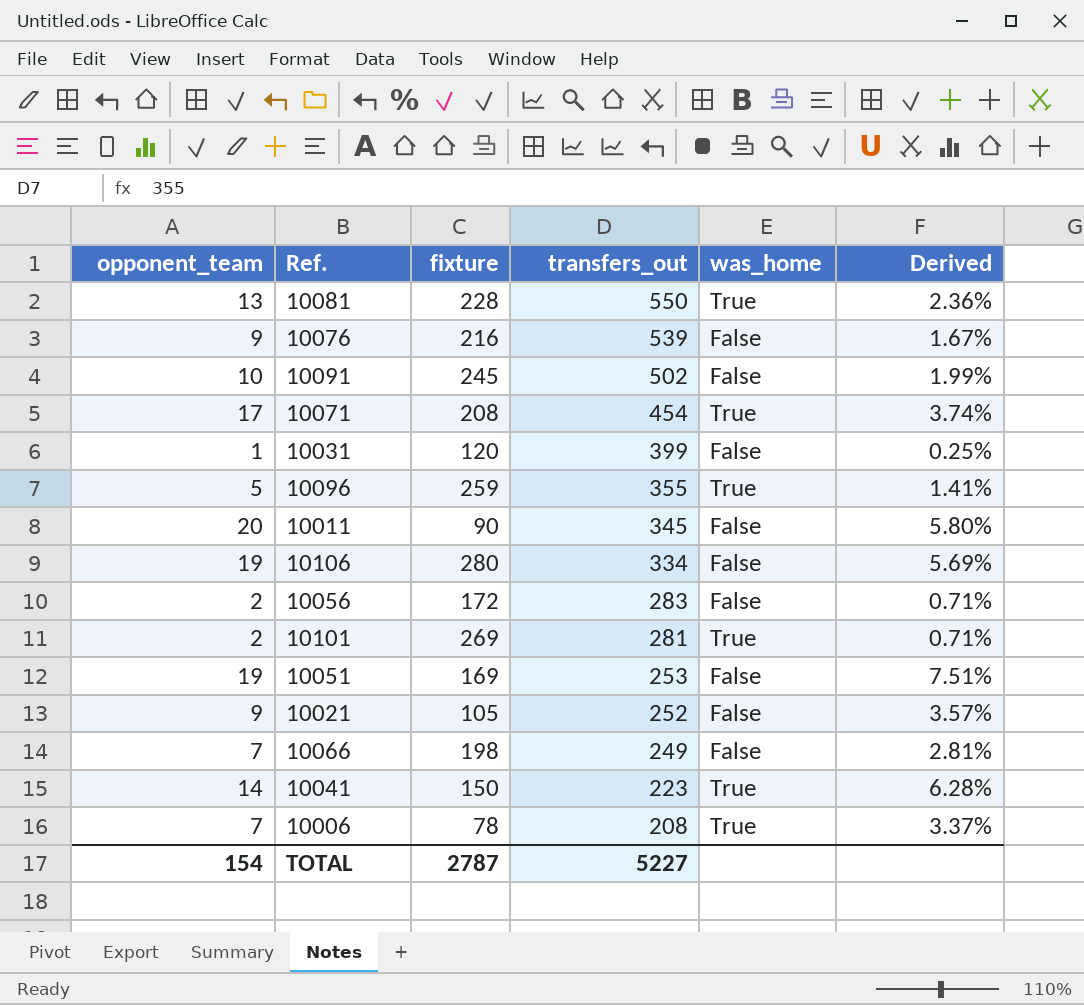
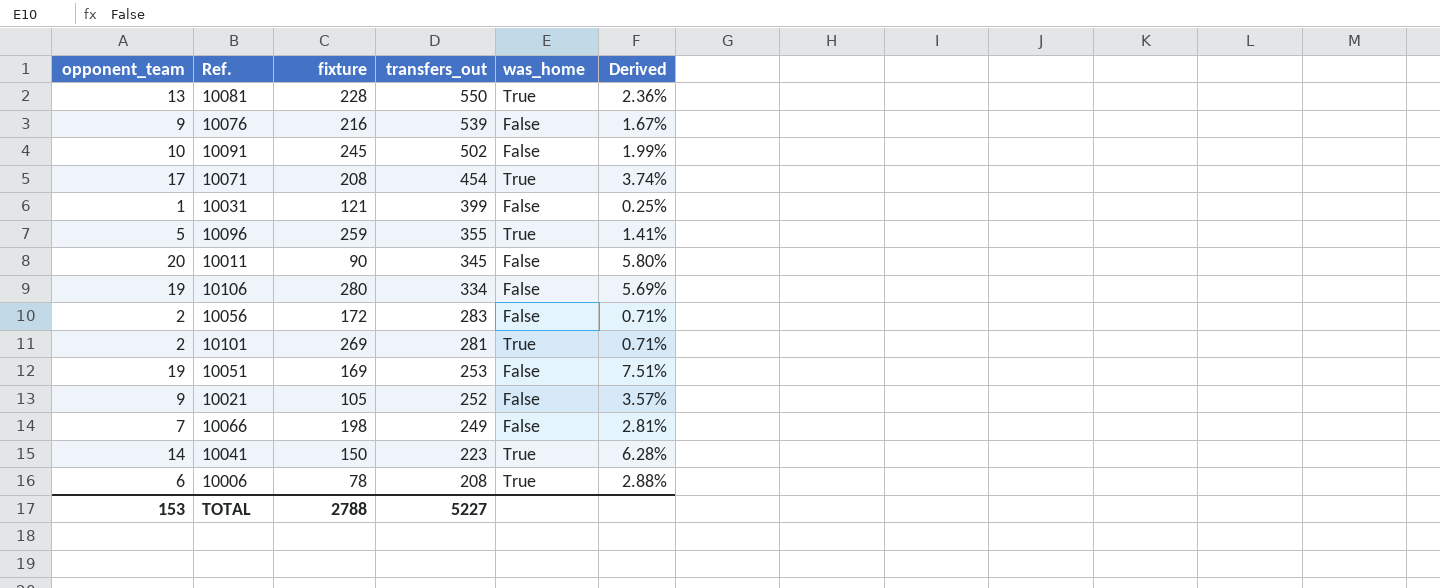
10031 | fixture: 120 -> 121
10006 | opponent_team: 7 -> 6
10006 | Derived: 3.37% -> 2.88%
TOTAL | opponent_team: 154 -> 153
TOTAL | fixture: 2787 -> 2788

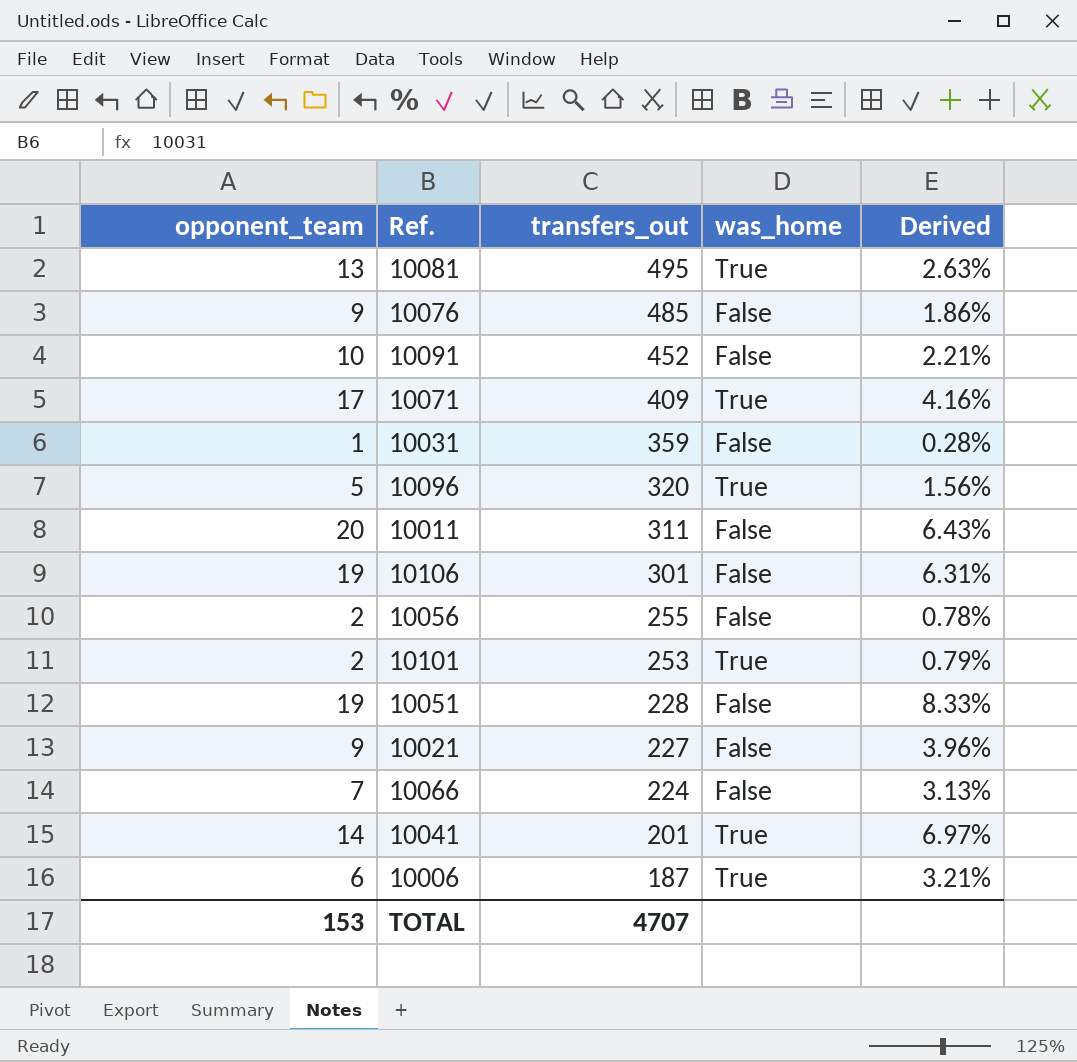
column fixture | position: 3 -> none
10081 | transfers_out: 550 -> 495
10081 | Derived: 2.36% -> 2.63%
10076 | transfers_out: 539 -> 485
10076 | Derived: 1.67% -> 1.86%
10091 | transfers_out: 502 -> 452
10091 | Derived: 1.99% -> 2.21%
10071 | transfers_out: 454 -> 409
10071 | Derived: 3.74% -> 4.16%
10031 | transfers_out: 399 -> 359
10031 | Derived: 0.25% -> 0.28%
10096 | transfers_out: 355 -> 320
10096 | Derived: 1.41% -> 1.56%
10011 | transfers_out: 345 -> 311
10011 | Derived: 5.80% -> 6.43%
10106 | transfers_out: 334 -> 301
10106 | Derived: 5.69% -> 6.31%
10056 | transfers_out: 283 -> 255
10056 | Derived: 0.71% -> 0.78%
10101 | transfers_out: 281 -> 253
10101 | Derived: 0.71% -> 0.79%
10051 | transfers_out: 253 -> 228
10051 | Derived: 7.51% -> 8.33%
10021 | transfers_out: 252 -> 227
10021 | Derived: 3.57% -> 3.96%
10066 | transfers_out: 249 -> 224
10066 | Derived: 2.81% -> 3.13%
10041 | transfers_out: 223 -> 201
10041 | Derived: 6.28% -> 6.97%
10006 | transfers_out: 208 -> 187
10006 | Derived: 2.88% -> 3.21%
TOTAL | transfers_out: 5227 -> 4707

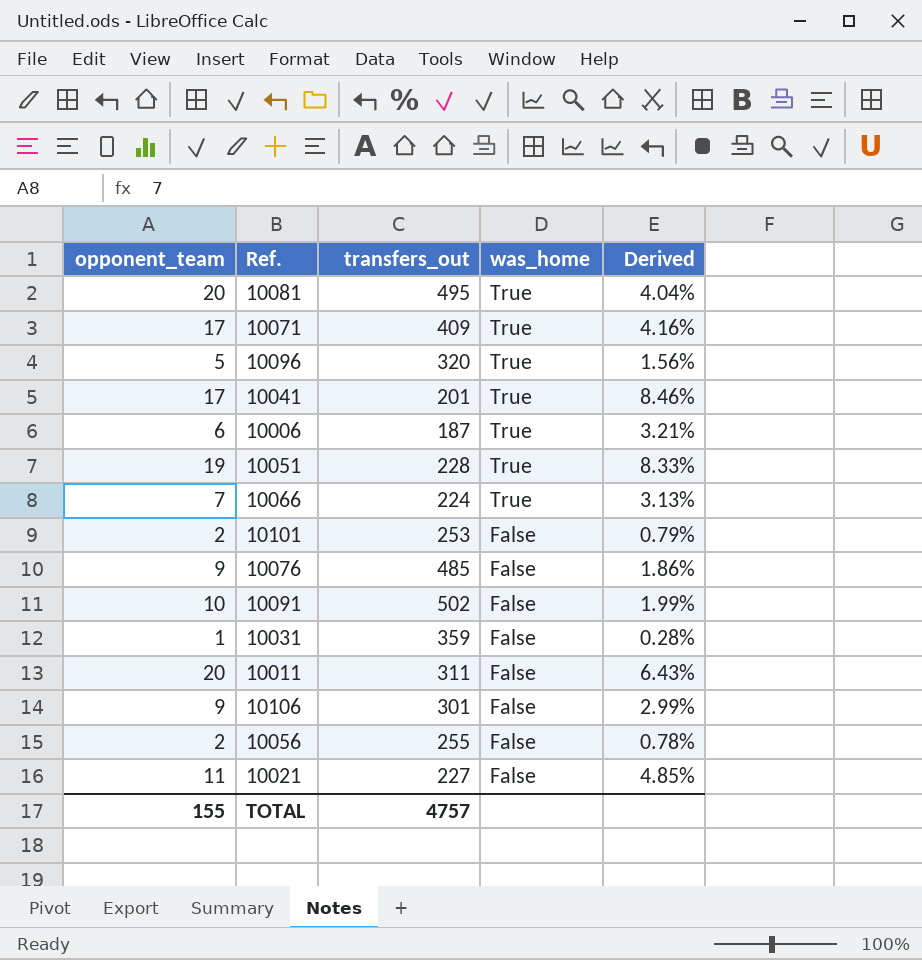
row order: transfers_out descending -> was_home descending
10081 | opponent_team: 13 -> 20
10081 | Derived: 2.63% -> 4.04%
10041 | opponent_team: 14 -> 17
10041 | Derived: 6.97% -> 8.46%
10051 | was_home: False -> True
10066 | was_home: False -> True
10101 | was_home: True -> False
10091 | transfers_out: 452 -> 502
10091 | Derived: 2.21% -> 1.99%
10106 | opponent_team: 19 -> 9
10106 | Derived: 6.31% -> 2.99%
10021 | opponent_team: 9 -> 11
10021 | Derived: 3.96% -> 4.85%
TOTAL | opponent_team: 153 -> 155
TOTAL | transfers_out: 4707 -> 4757

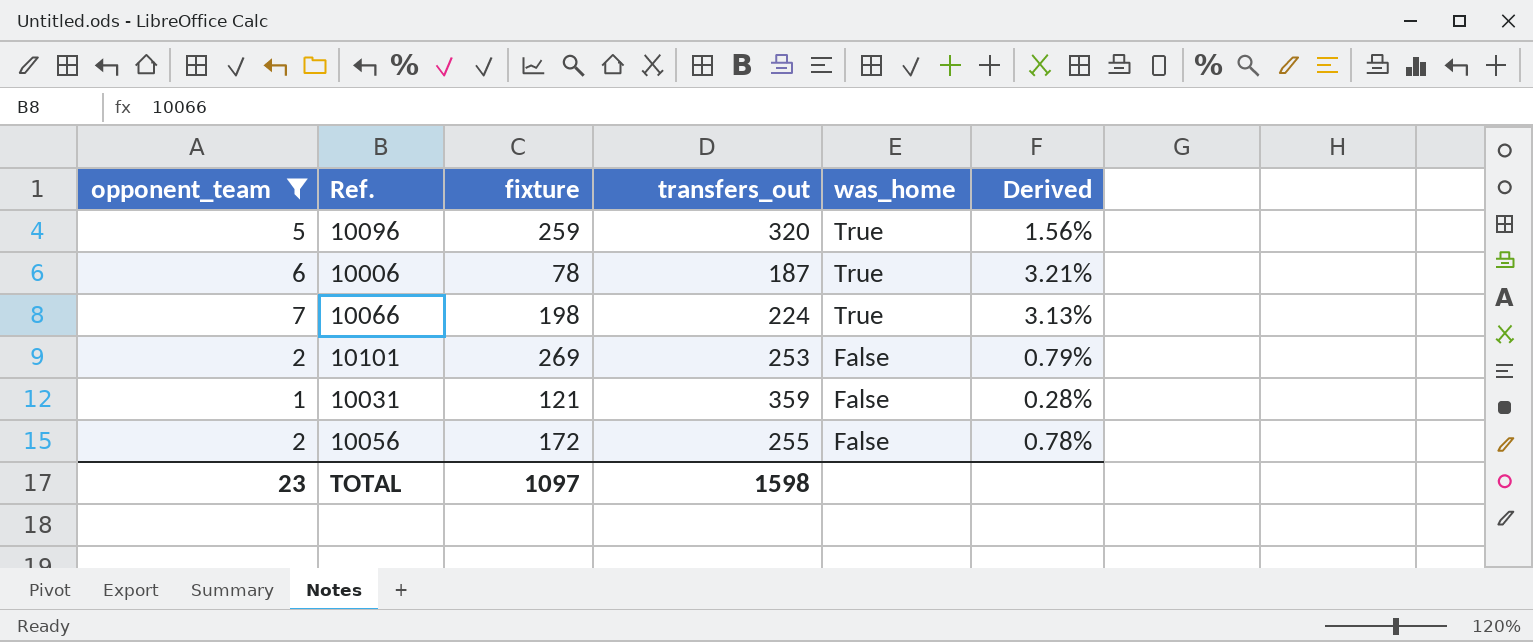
filter: none -> opponent_team <= 7
column fixture | position: none -> 3
TOTAL | opponent_team: 155 -> 23
TOTAL | transfers_out: 4757 -> 1598

